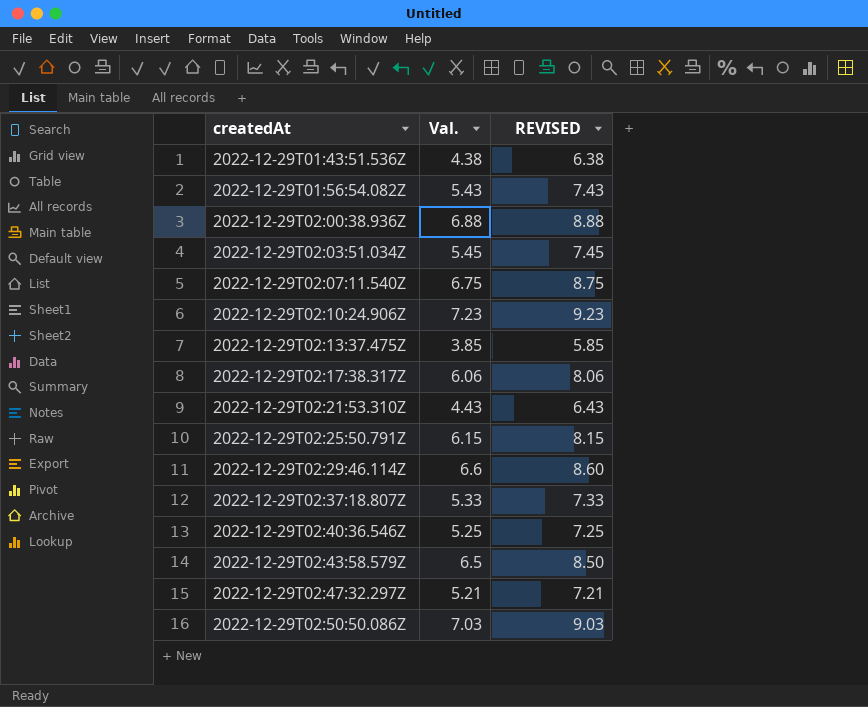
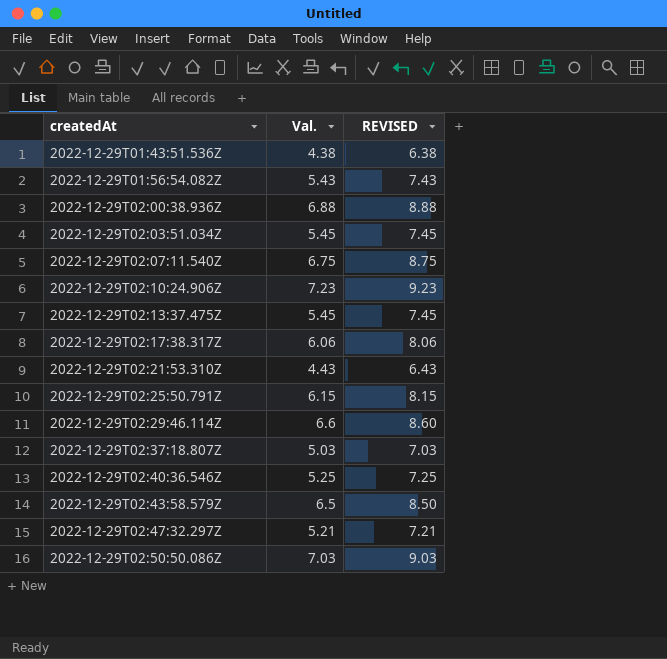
2022-12-29T02:13:37.475Z | Val.: 3.85 -> 5.45
2022-12-29T02:13:37.475Z | REVISED: 5.85 -> 7.45
2022-12-29T02:37:18.807Z | Val.: 5.33 -> 5.03
2022-12-29T02:37:18.807Z | REVISED: 7.33 -> 7.03

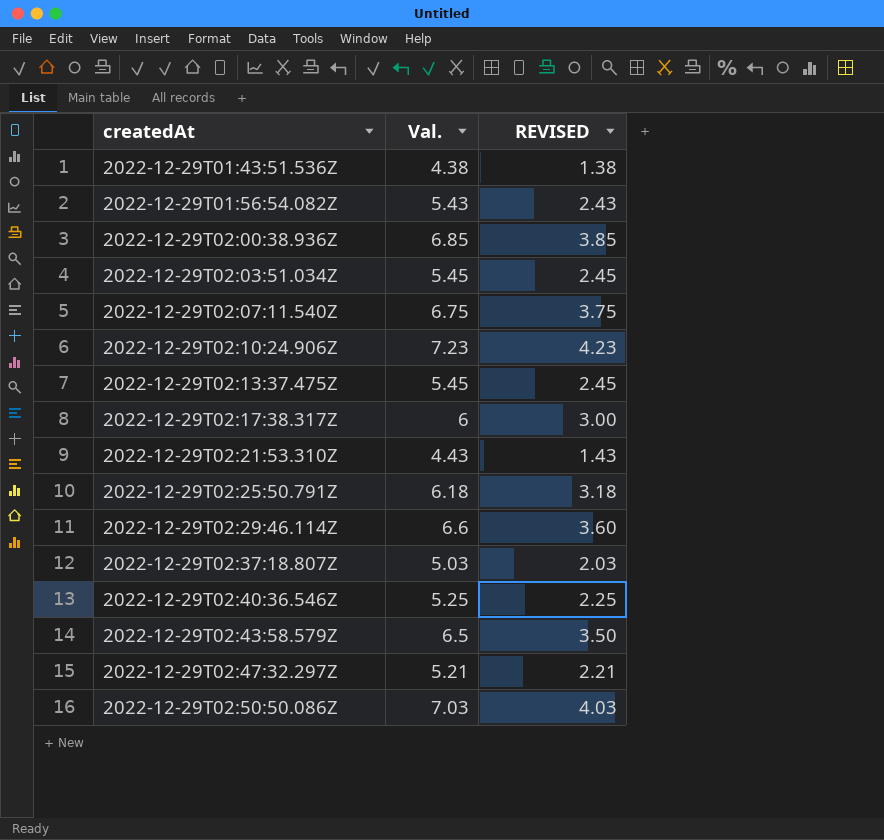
column REVISED | formula: [Val.] + 2 -> [Val.] - 3
2022-12-29T02:00:38.936Z | Val.: 6.88 -> 6.85
2022-12-29T02:17:38.317Z | Val.: 6.06 -> 6
2022-12-29T02:25:50.791Z | Val.: 6.15 -> 6.18

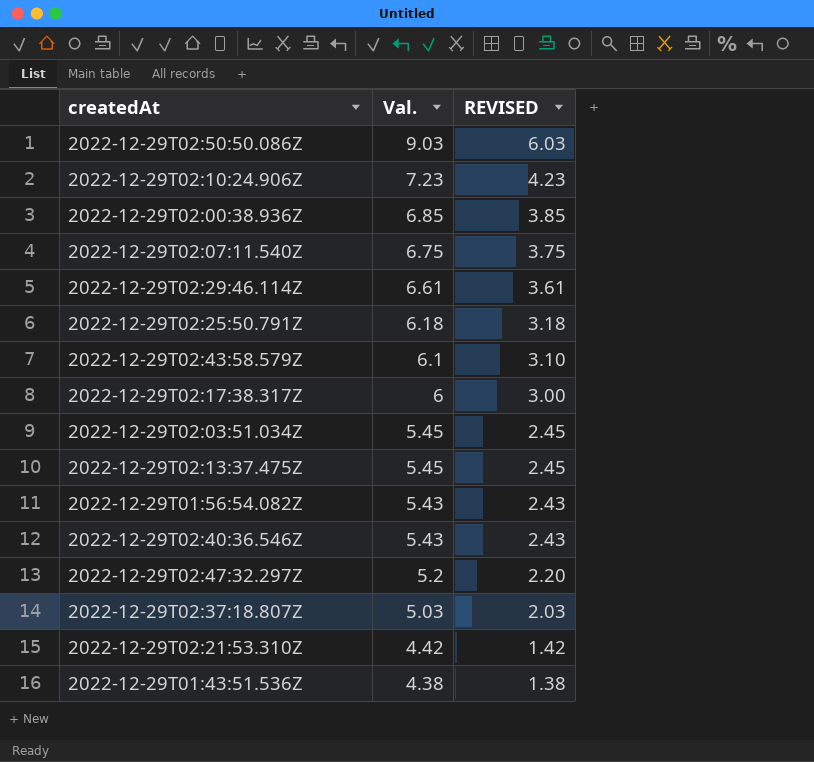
row order: createdAt ascending -> Val. descending
2022-12-29T02:50:50.086Z | Val.: 7.03 -> 9.03
2022-12-29T02:50:50.086Z | REVISED: 4.03 -> 6.03
2022-12-29T02:29:46.114Z | Val.: 6.6 -> 6.61
2022-12-29T02:29:46.114Z | REVISED: 3.60 -> 3.61
2022-12-29T02:43:58.579Z | Val.: 6.5 -> 6.1
2022-12-29T02:43:58.579Z | REVISED: 3.50 -> 3.10
2022-12-29T02:40:36.546Z | Val.: 5.25 -> 5.43
2022-12-29T02:40:36.546Z | REVISED: 2.25 -> 2.43
2022-12-29T02:47:32.297Z | Val.: 5.21 -> 5.2
2022-12-29T02:47:32.297Z | REVISED: 2.21 -> 2.20
2022-12-29T02:21:53.310Z | Val.: 4.43 -> 4.42
2022-12-29T02:21:53.310Z | REVISED: 1.43 -> 1.42

